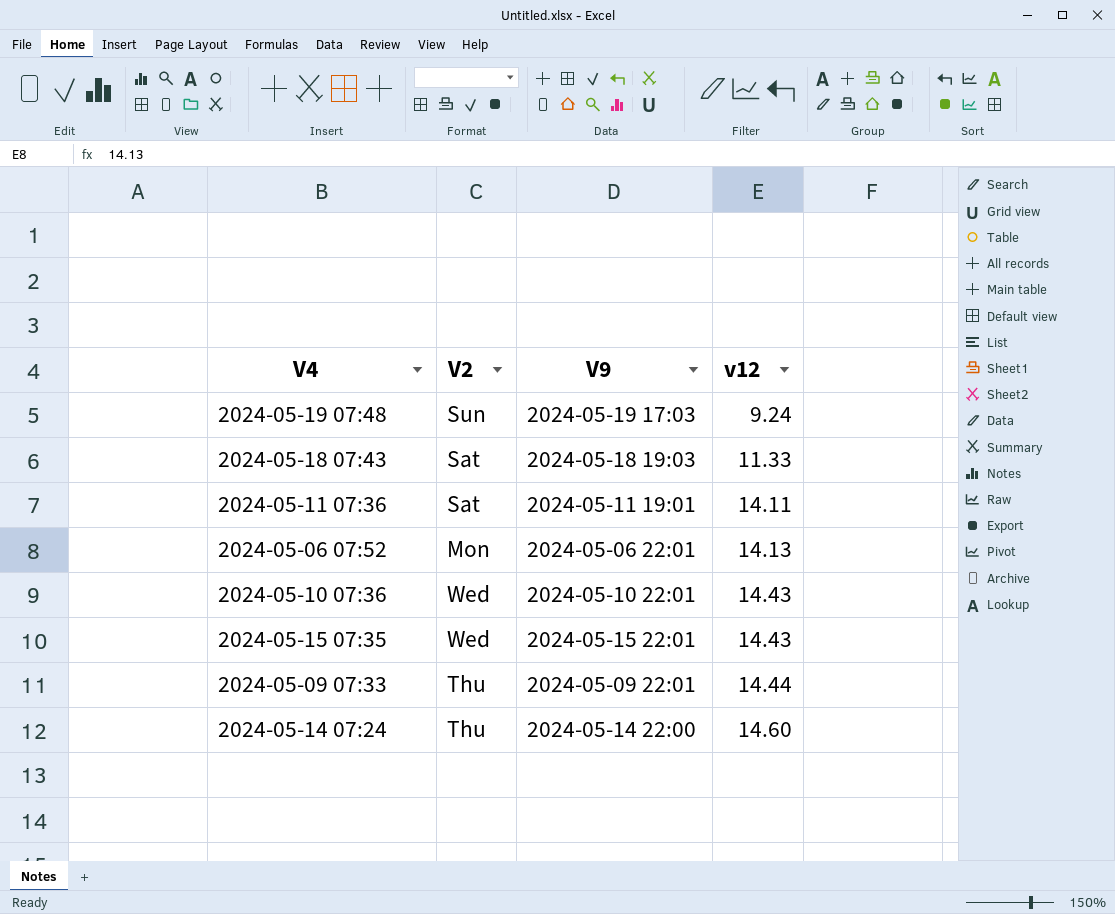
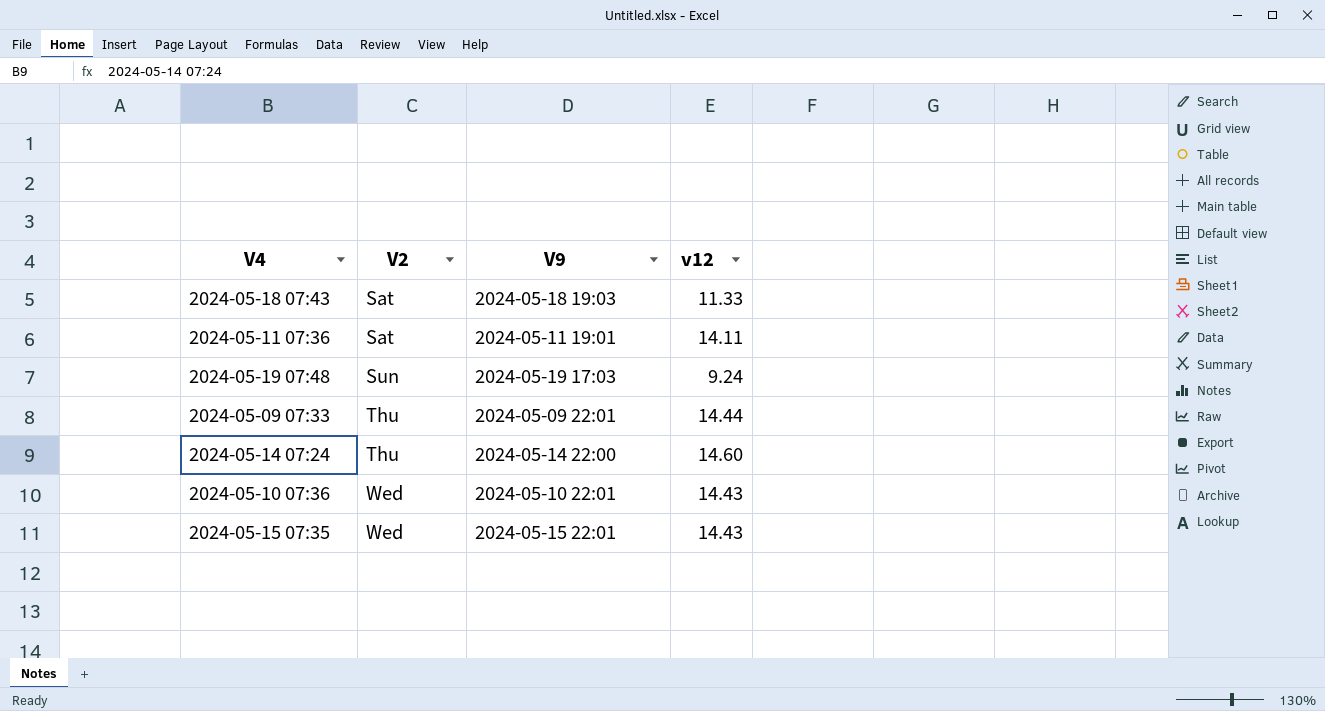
row order: v12 ascending -> V2 ascending
row 2024-05-06 07:52: Mon | 2024-05-06 22:01 | 14.13 -> none

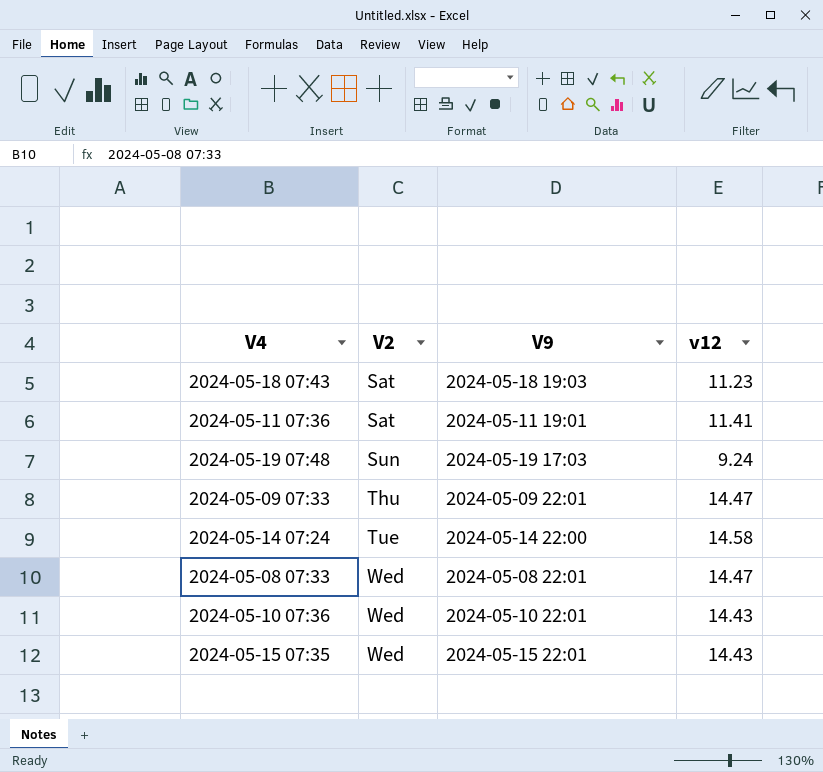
2024-05-18 07:43 | v12: 11.33 -> 11.23
2024-05-11 07:36 | v12: 14.11 -> 11.41
2024-05-09 07:33 | v12: 14.44 -> 14.47
2024-05-14 07:24 | V2: Thu -> Tue
2024-05-14 07:24 | v12: 14.60 -> 14.58
row 2024-05-08 07:33: none -> Wed | 2024-05-08 22:01 | 14.47

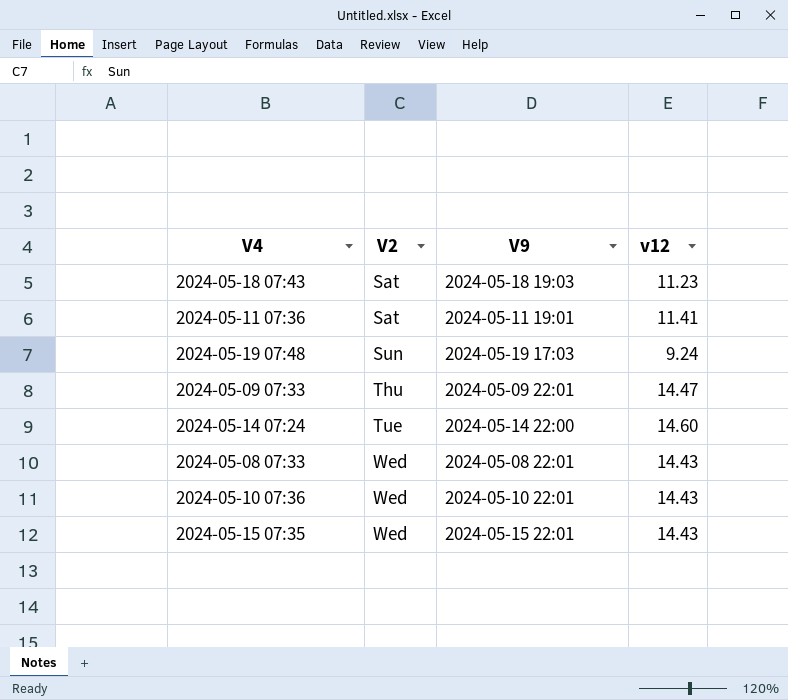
2024-05-14 07:24 | v12: 14.58 -> 14.60
2024-05-08 07:33 | v12: 14.47 -> 14.43

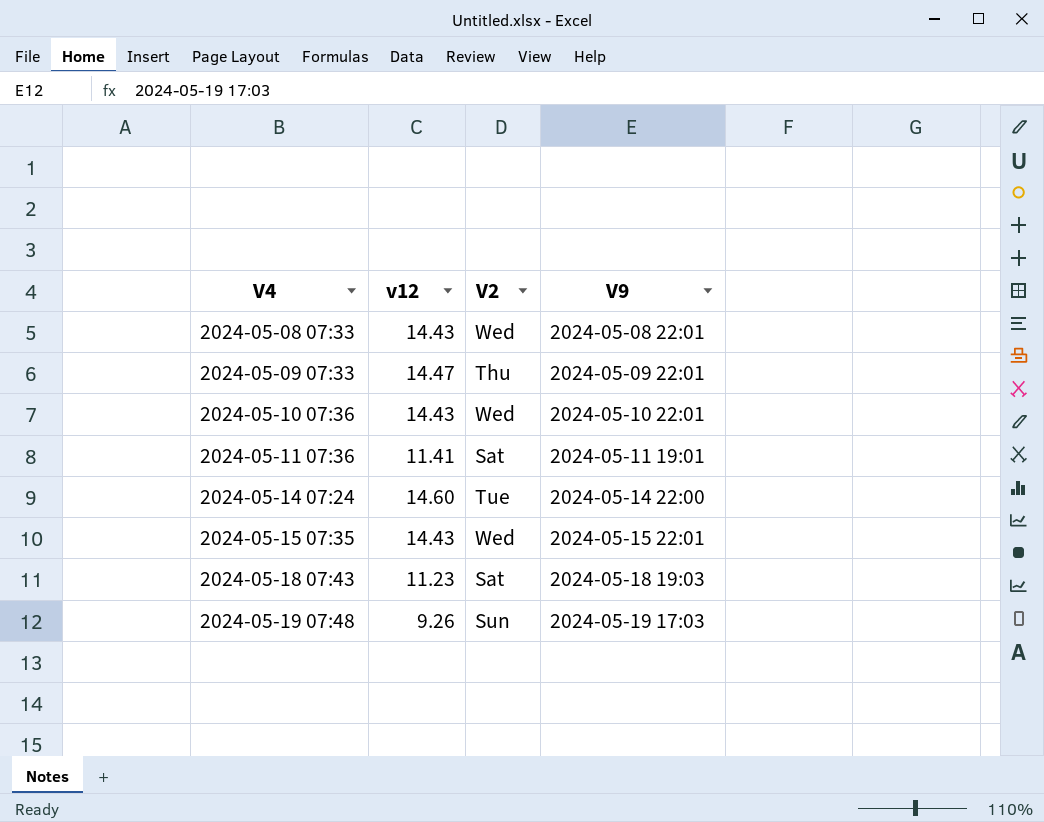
row order: V2 ascending -> V4 ascending
column v12 | position: 4 -> 2
2024-05-19 07:48 | v12: 9.24 -> 9.26

